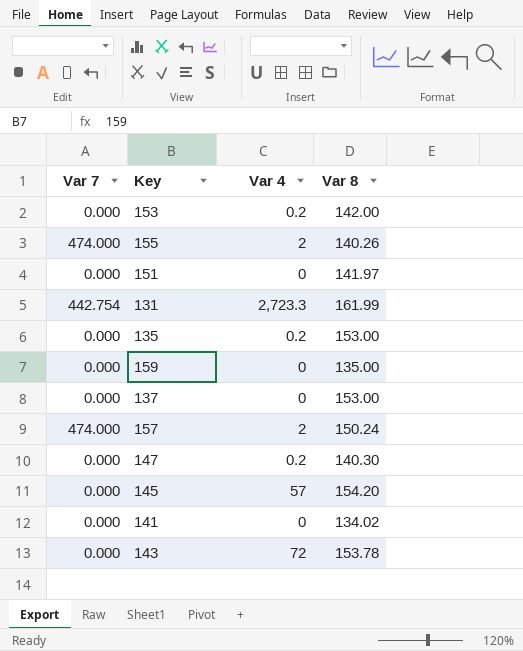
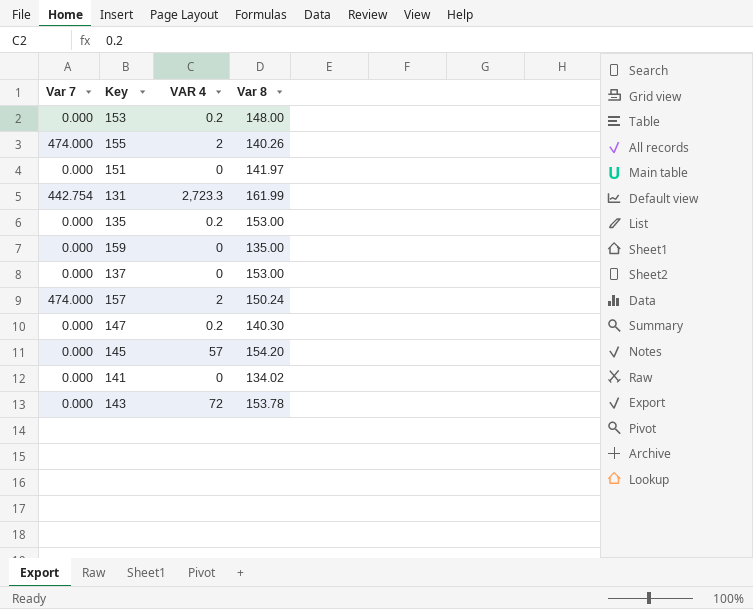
column name: Var 4 -> VAR 4
153 | Var 8: 142.00 -> 148.00

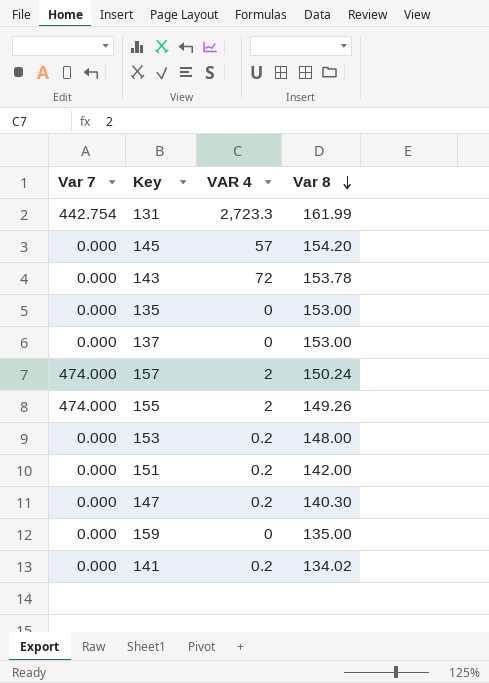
row order: none -> Var 8 descending
135 | VAR 4: 0.2 -> 0
155 | Var 8: 140.26 -> 149.26
151 | VAR 4: 0 -> 0.2
151 | Var 8: 141.97 -> 142.00
141 | VAR 4: 0 -> 0.2

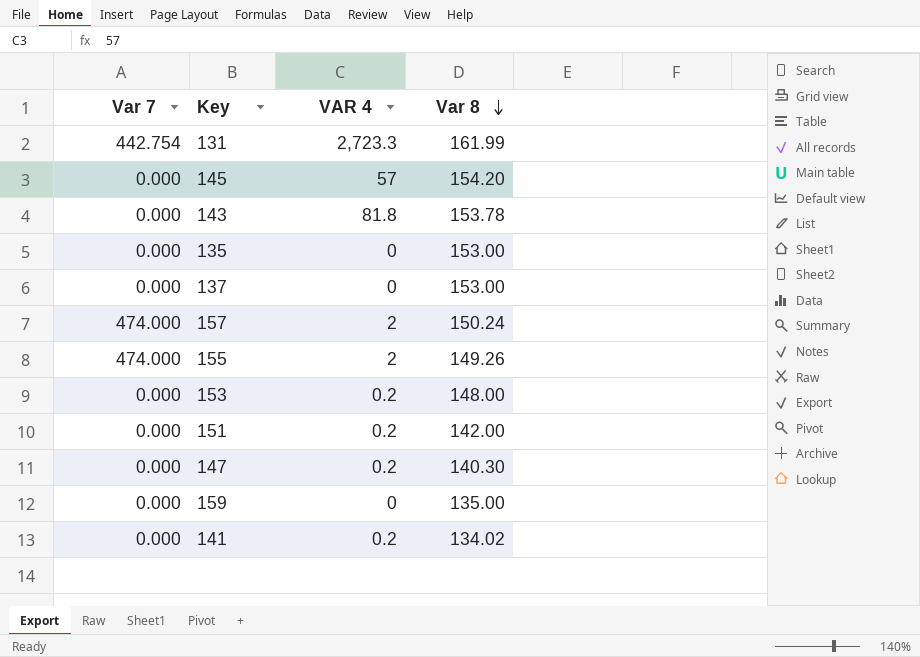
143 | VAR 4: 72 -> 81.8

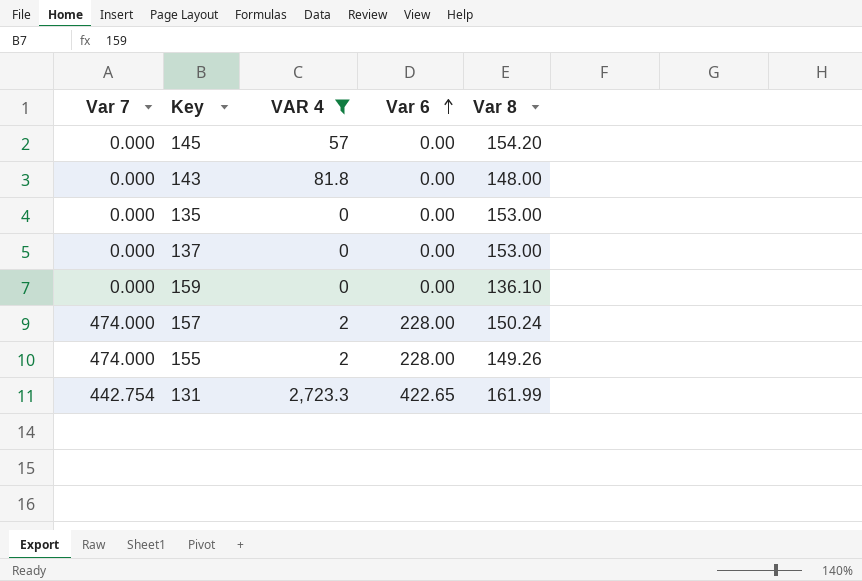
filter: none -> VAR 4 != 0.2
row order: Var 8 descending -> Var 6 ascending
column Var 6 | position: none -> 4
143 | Var 8: 153.78 -> 148.00
159 | Var 8: 135.00 -> 136.10

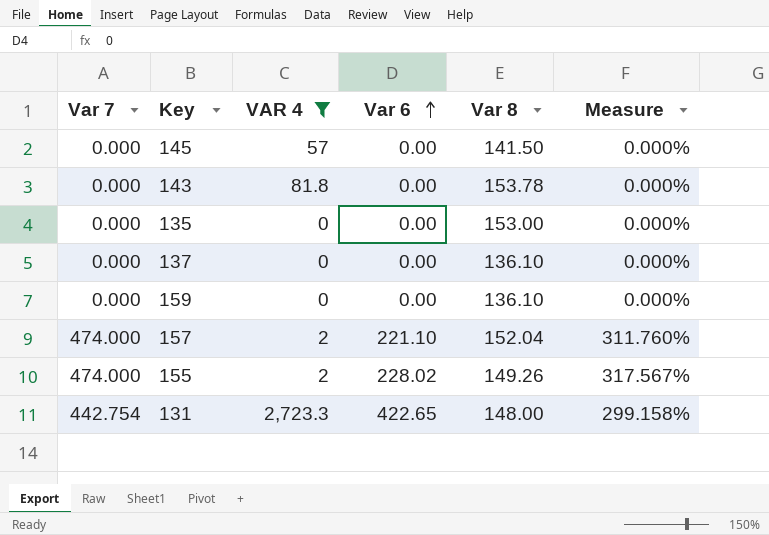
column Measure | formula: none -> [Var 7] / [Var 8]
145 | Var 8: 154.20 -> 141.50
143 | Var 8: 148.00 -> 153.78
137 | Var 8: 153.00 -> 136.10
157 | Var 6: 228.00 -> 221.10
157 | Var 8: 150.24 -> 152.04
155 | Var 6: 228.00 -> 228.02
131 | Var 8: 161.99 -> 148.00

